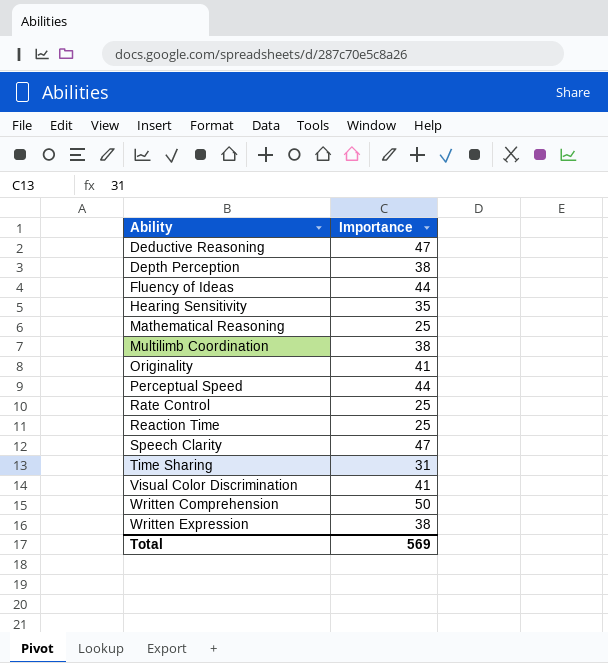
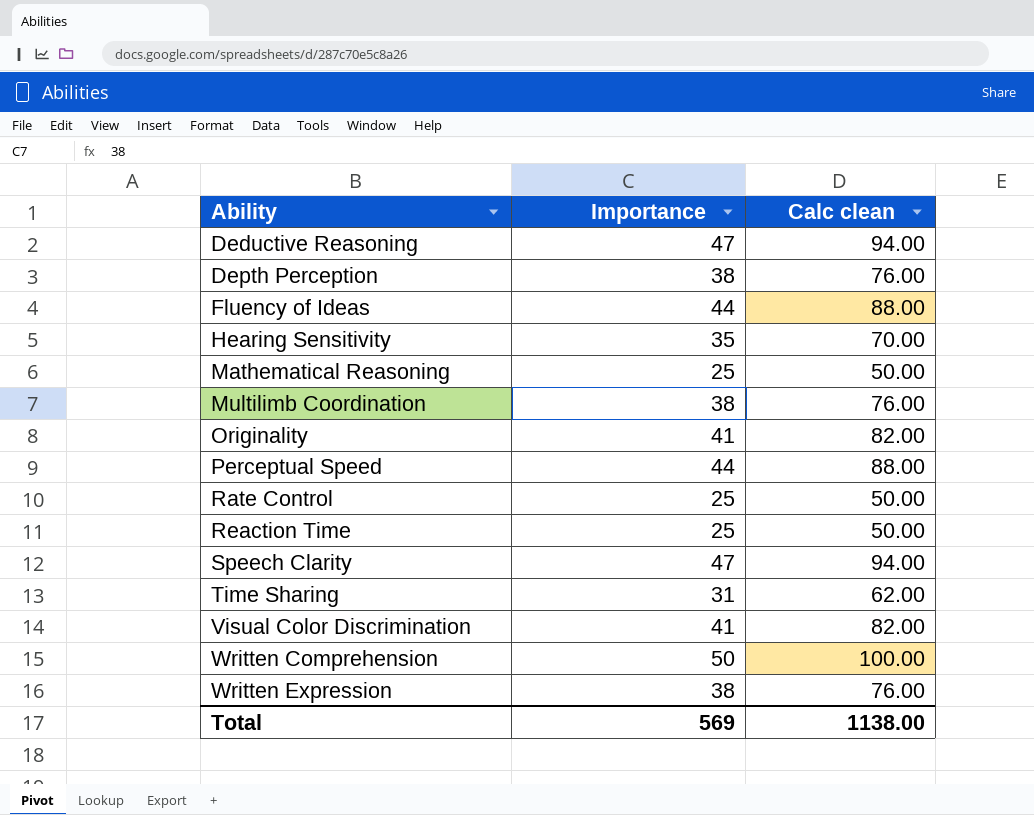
column Calc clean | formula: none -> [Importance] * 2

